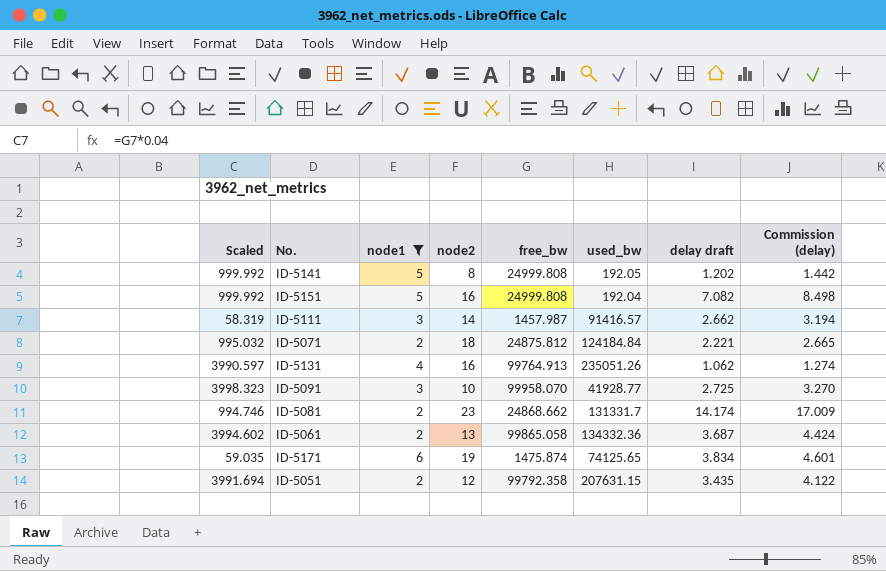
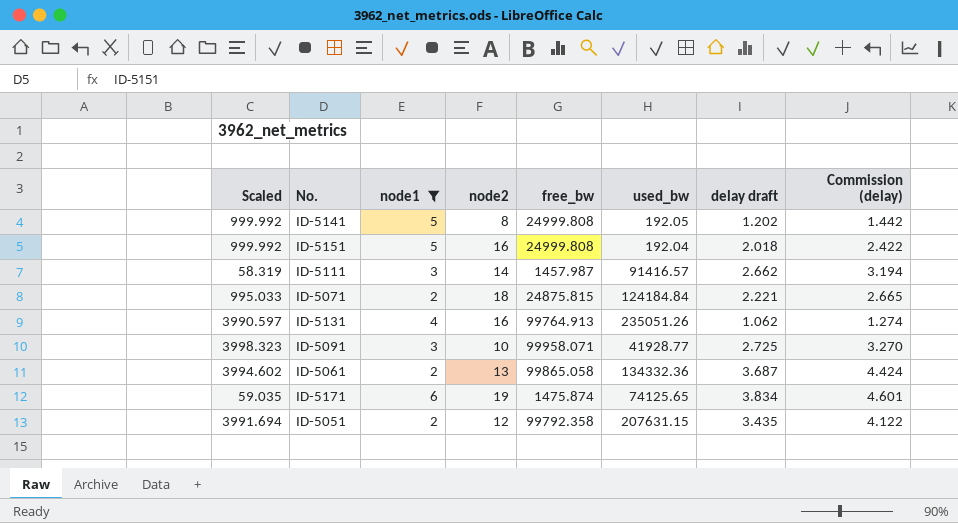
row ID-5081: 994.746 | 2 | 23 | 24868.662 | 131331.7 | 14.174 | 17.009 -> none
ID-5151 | delay draft: 7.082 -> 2.018
ID-5151 | Commission (delay): 8.498 -> 2.422
ID-5071 | Scaled: 995.032 -> 995.033
ID-5071 | free_bw: 24875.812 -> 24875.815
ID-5091 | free_bw: 99958.070 -> 99958.071

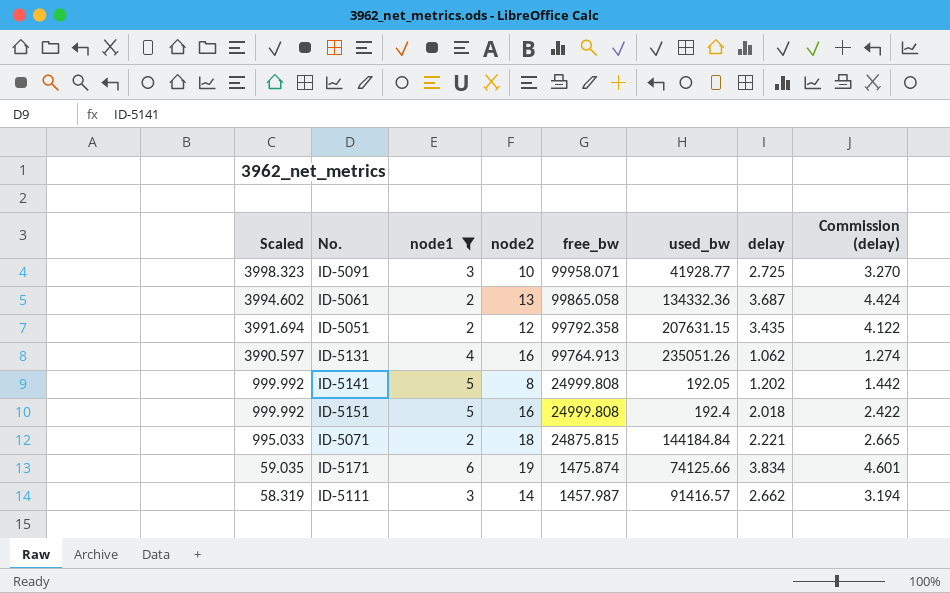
row order: none -> Scaled descending
column name: delay draft -> delay
ID-5151 | used_bw: 192.04 -> 192.4
ID-5071 | used_bw: 124184.84 -> 144184.84
ID-5171 | used_bw: 74125.65 -> 74125.66

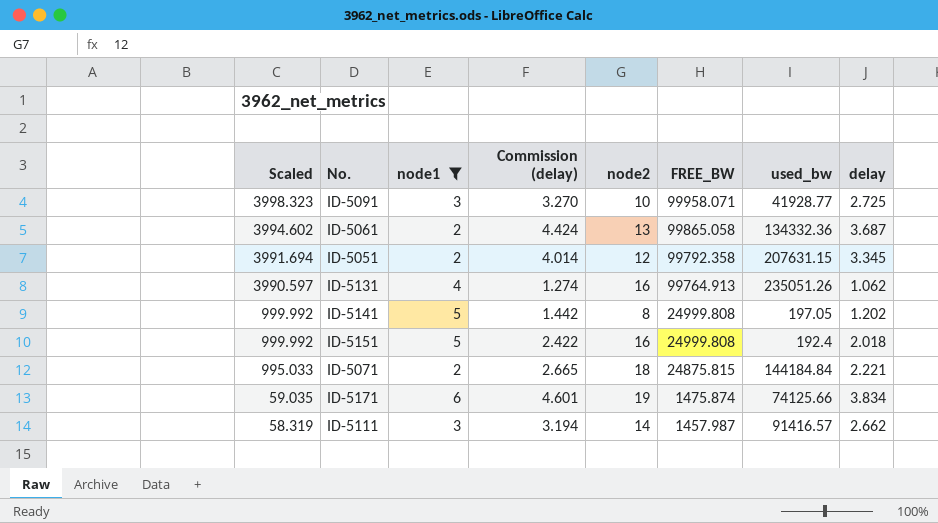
column Commission (delay) | position: 8 -> 4
column name: free_bw -> FREE_BW
ID-5051 | Commission (delay): 4.122 -> 4.014
ID-5051 | delay: 3.435 -> 3.345
ID-5141 | used_bw: 192.05 -> 197.05

